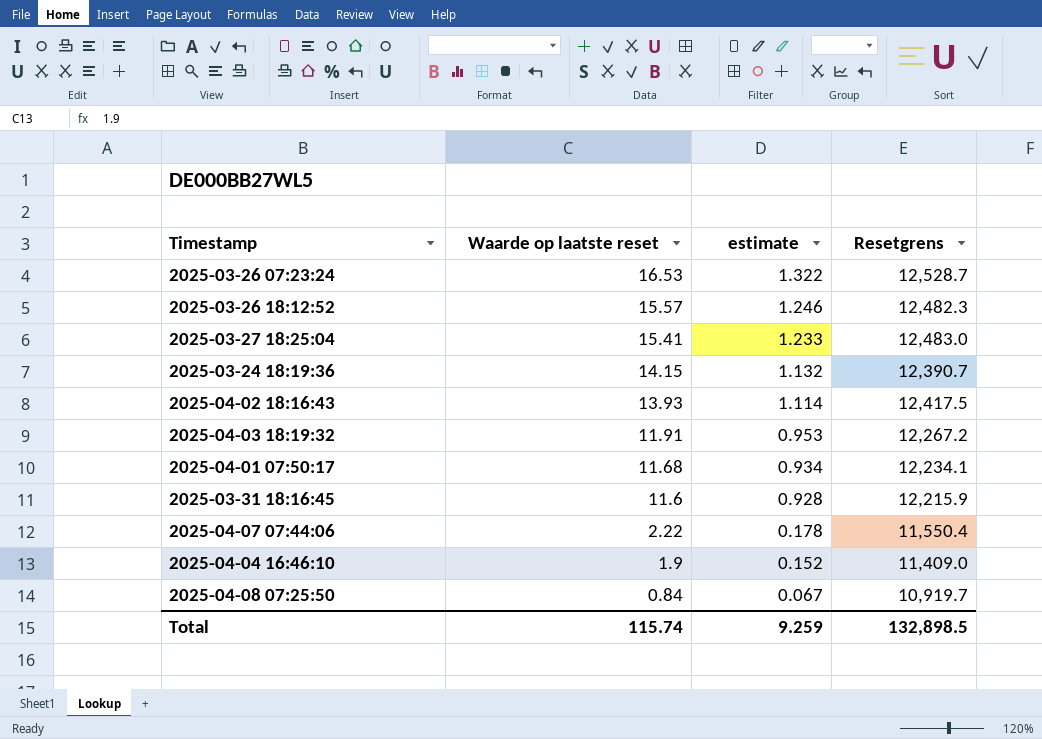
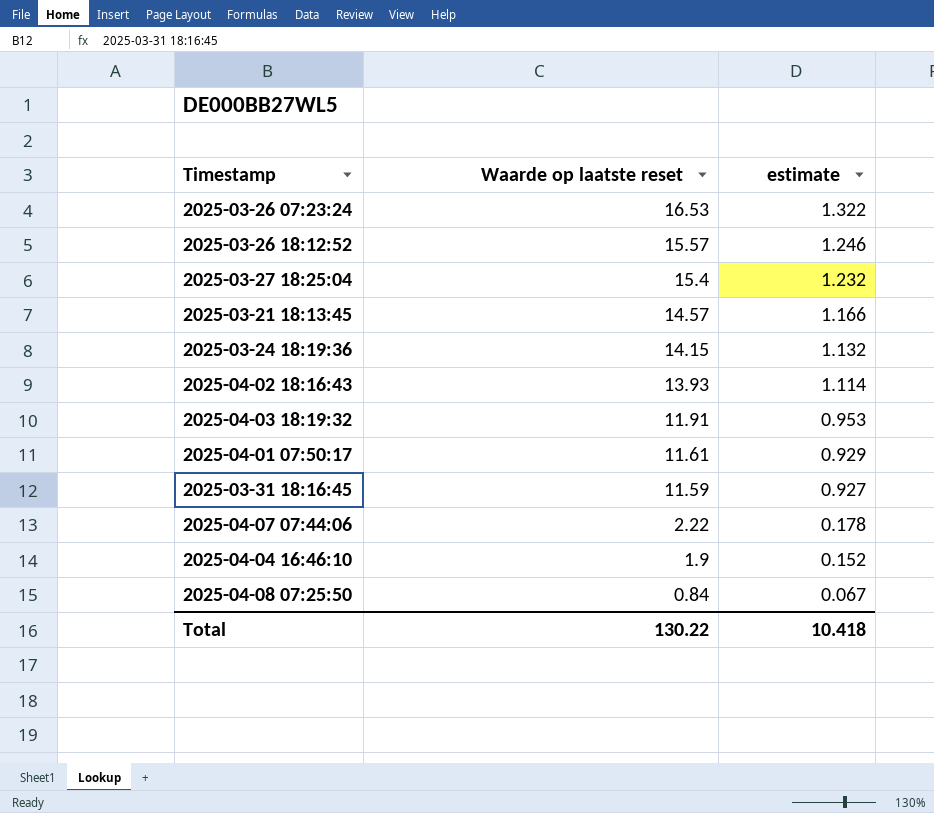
column Resetgrens | position: 4 -> none
2025-03-27 18:25:04 | Waarde op laatste reset: 15.41 -> 15.4
2025-03-27 18:25:04 | estimate: 1.233 -> 1.232
row 2025-03-21 18:13:45: none -> 14.57 | 1.166
2025-04-01 07:50:17 | Waarde op laatste reset: 11.68 -> 11.61
2025-04-01 07:50:17 | estimate: 0.934 -> 0.929
2025-03-31 18:16:45 | Waarde op laatste reset: 11.6 -> 11.59
2025-03-31 18:16:45 | estimate: 0.928 -> 0.927
Total | Waarde op laatste reset: 115.74 -> 130.22
Total | estimate: 9.259 -> 10.418

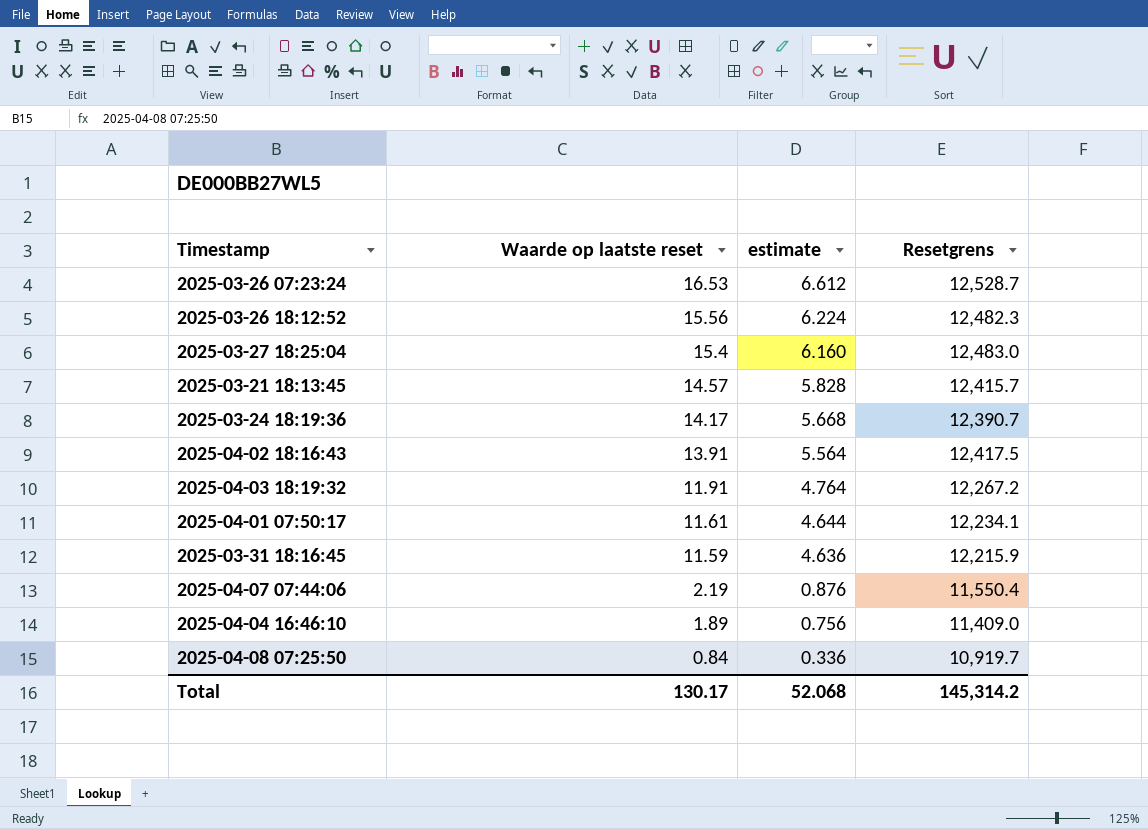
column estimate | formula: [Waarde op laatste reset] * 0.08 -> [Waarde op laatste reset] * 0.4
column Resetgrens | position: none -> 4
2025-03-26 18:12:52 | Waarde op laatste reset: 15.57 -> 15.56
2025-03-24 18:19:36 | Waarde op laatste reset: 14.15 -> 14.17
2025-04-02 18:16:43 | Waarde op laatste reset: 13.93 -> 13.91
2025-04-07 07:44:06 | Waarde op laatste reset: 2.22 -> 2.19
2025-04-04 16:46:10 | Waarde op laatste reset: 1.9 -> 1.89
Total | Waarde op laatste reset: 130.22 -> 130.17
Total | estimate: 10.418 -> 52.068

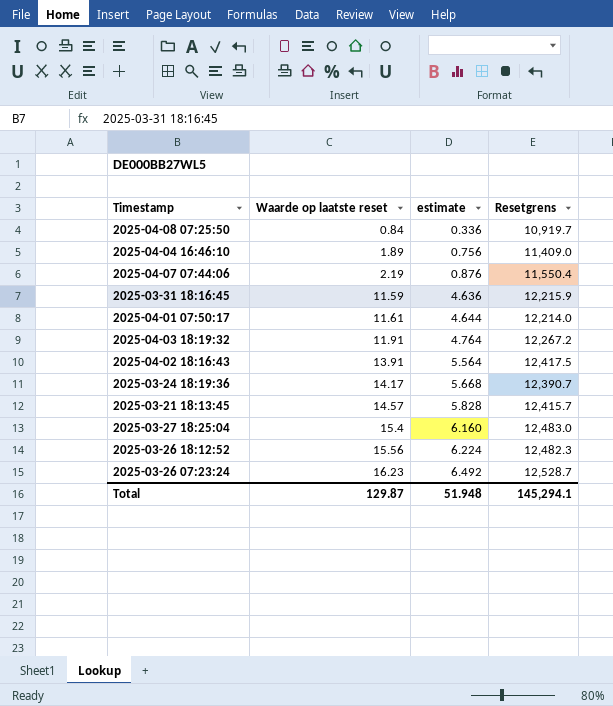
row order: Waarde op laatste reset descending -> Waarde op laatste reset ascending
2025-04-01 07:50:17 | Resetgrens: 12,234.1 -> 12,214.0
2025-03-26 07:23:24 | Waarde op laatste reset: 16.53 -> 16.23
2025-03-26 07:23:24 | estimate: 6.612 -> 6.492
Total | Waarde op laatste reset: 130.17 -> 129.87
Total | estimate: 52.068 -> 51.948
Total | Resetgrens: 145,314.2 -> 145,294.1

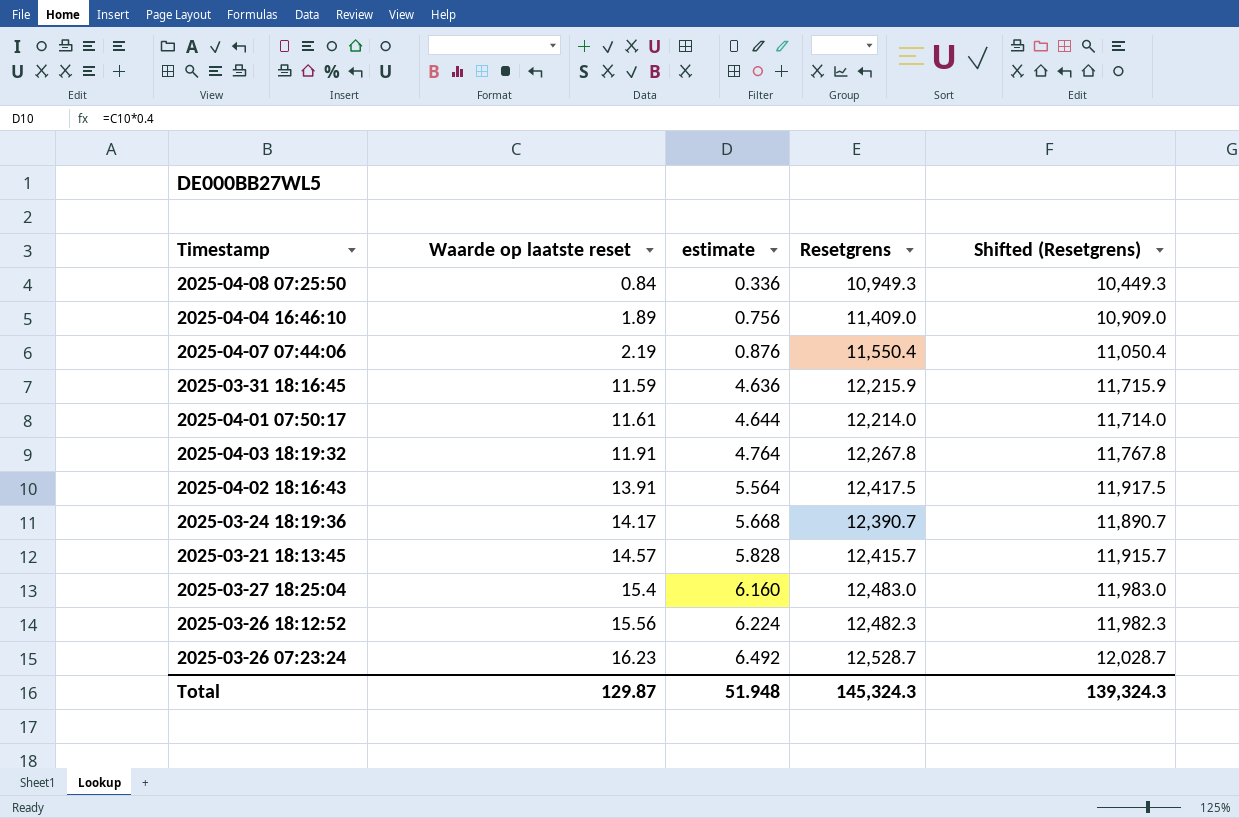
column Shifted (Resetgrens) | formula: none -> [Resetgrens] - 500
2025-04-08 07:25:50 | Resetgrens: 10,919.7 -> 10,949.3
2025-04-03 18:19:32 | Resetgrens: 12,267.2 -> 12,267.8
Total | Resetgrens: 145,294.1 -> 145,324.3

